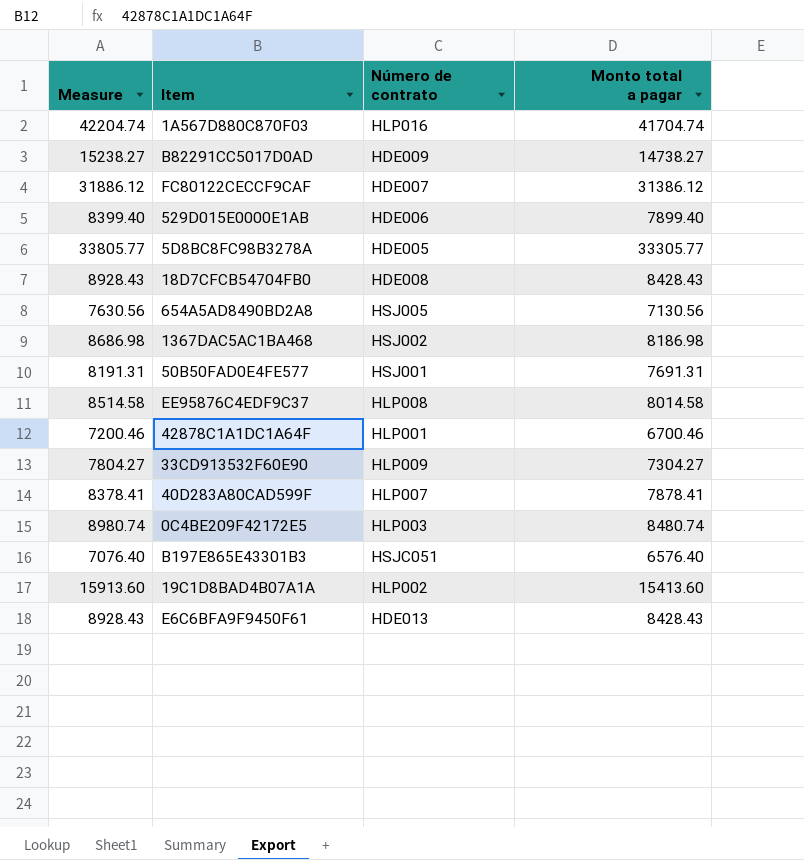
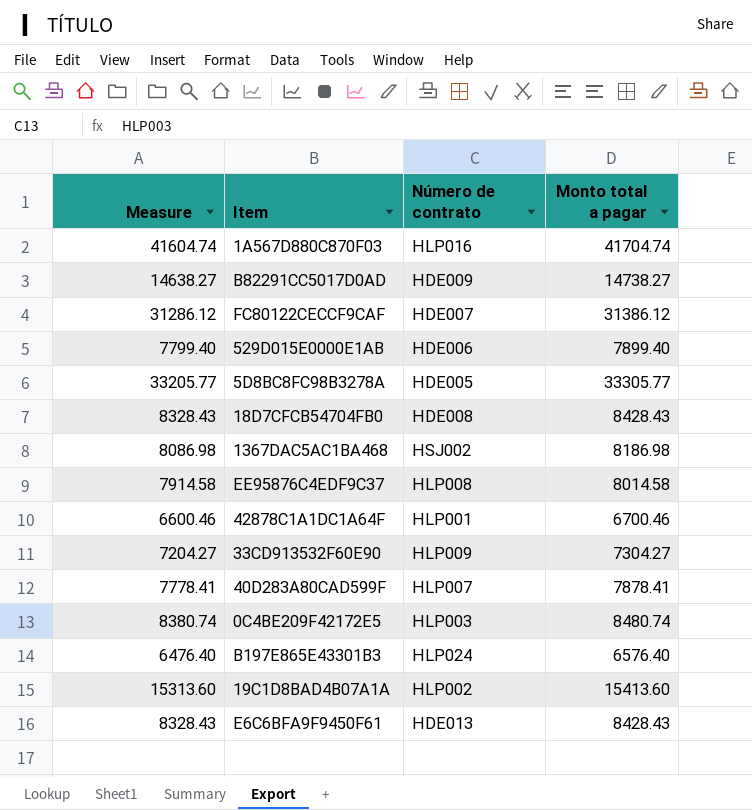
column Measure | formula: [Monto total a pagar] + 500 -> [Monto total a pagar] - 100
row 654A5AD8490BD2A8: 7630.56 | HSJ005 | 7130.56 -> none
row 50B50FAD0E4FE577: 8191.31 | HSJ001 | 7691.31 -> none
B197E865E43301B3 | Número de contrato: HSJC051 -> HLP024

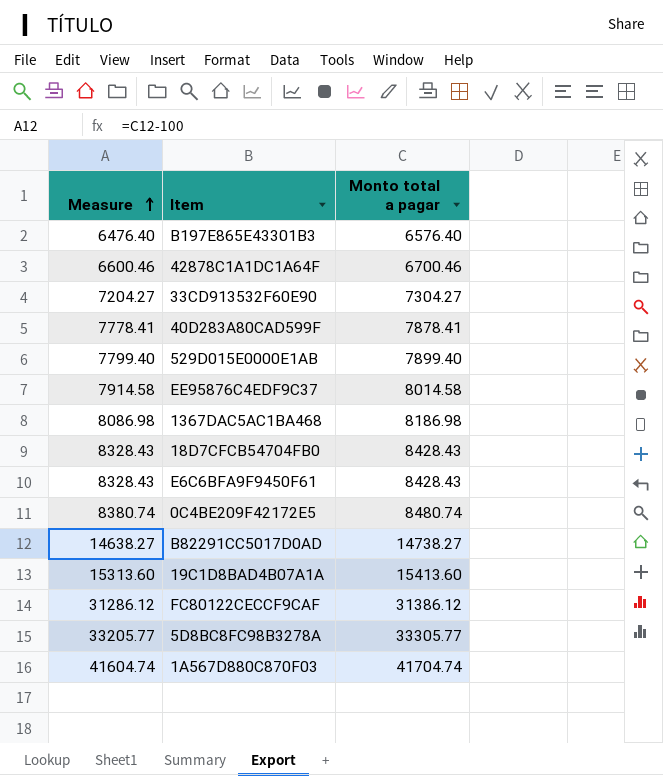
row order: none -> Measure ascending
column Número de contrato | position: 3 -> none

